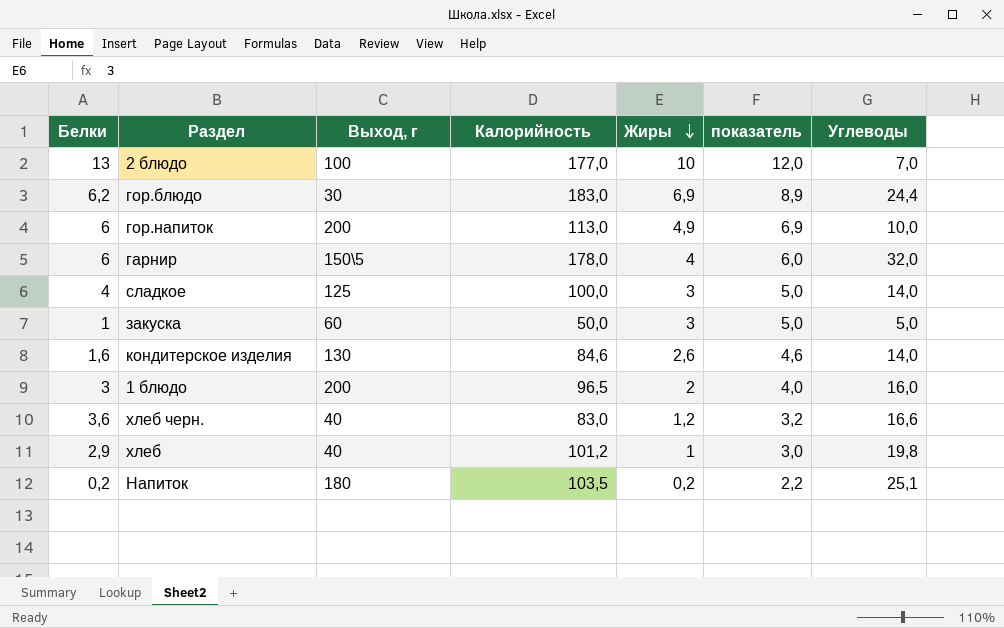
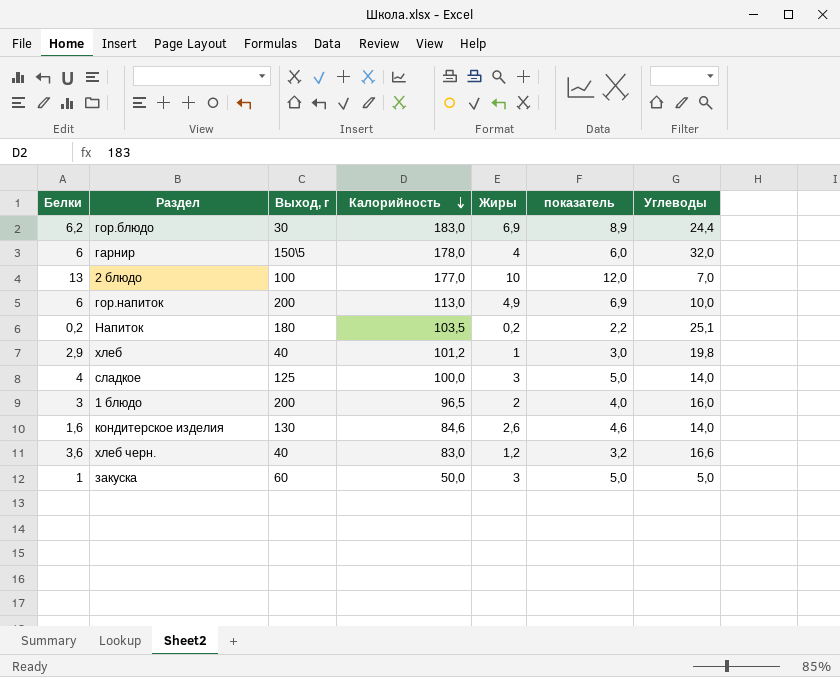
row order: Жиры descending -> Калорийность descending

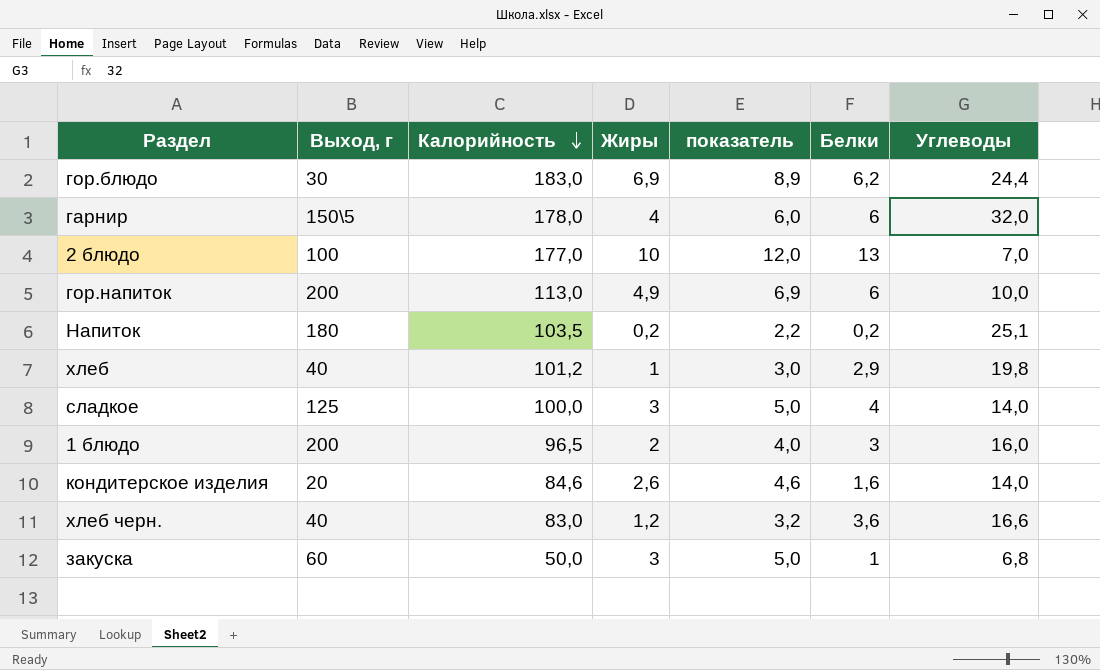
column Белки | position: 1 -> 6
кондитерское изделия | Выход, г: 130 -> 20
закуска | Углеводы: 5,0 -> 6,8

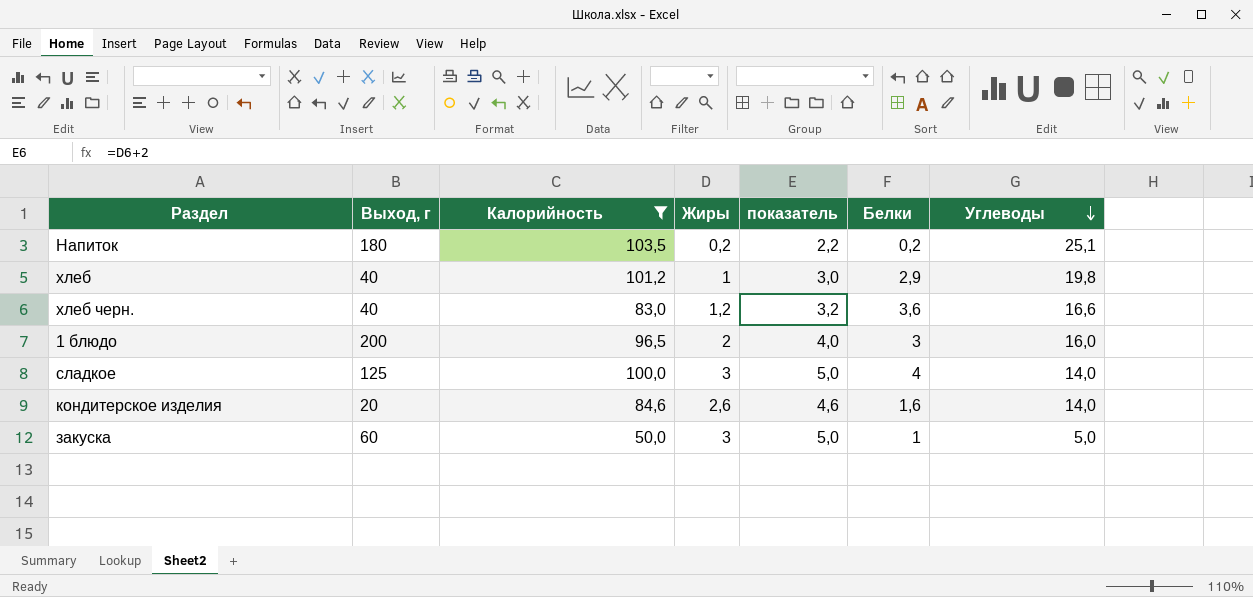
filter: none -> Калорийность <= 103,5
row order: Калорийность descending -> Углеводы descending
закуска | Углеводы: 6,8 -> 5,0

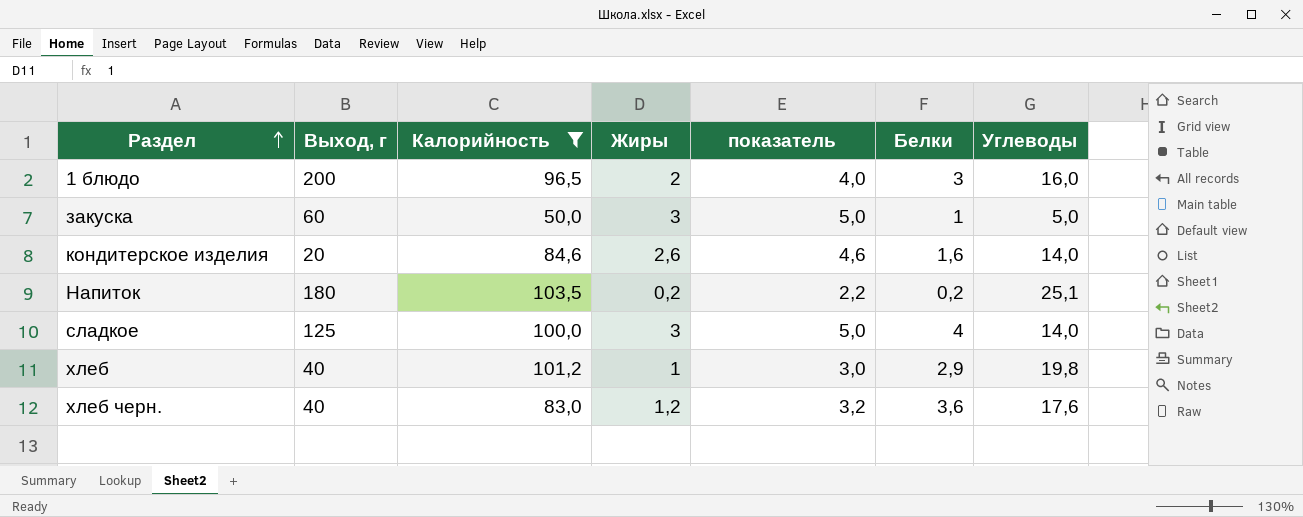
row order: Углеводы descending -> Раздел ascending
хлеб черн. | Углеводы: 16,6 -> 17,6

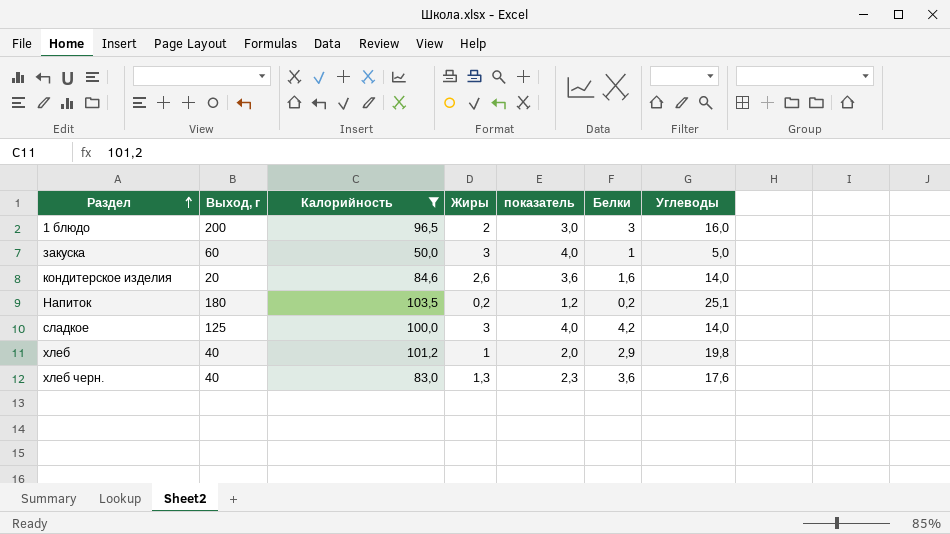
column показатель | formula: [Жиры] + 2 -> [Жиры] + 1
сладкое | Белки: 4 -> 4,2
хлеб черн. | Жиры: 1,2 -> 1,3

